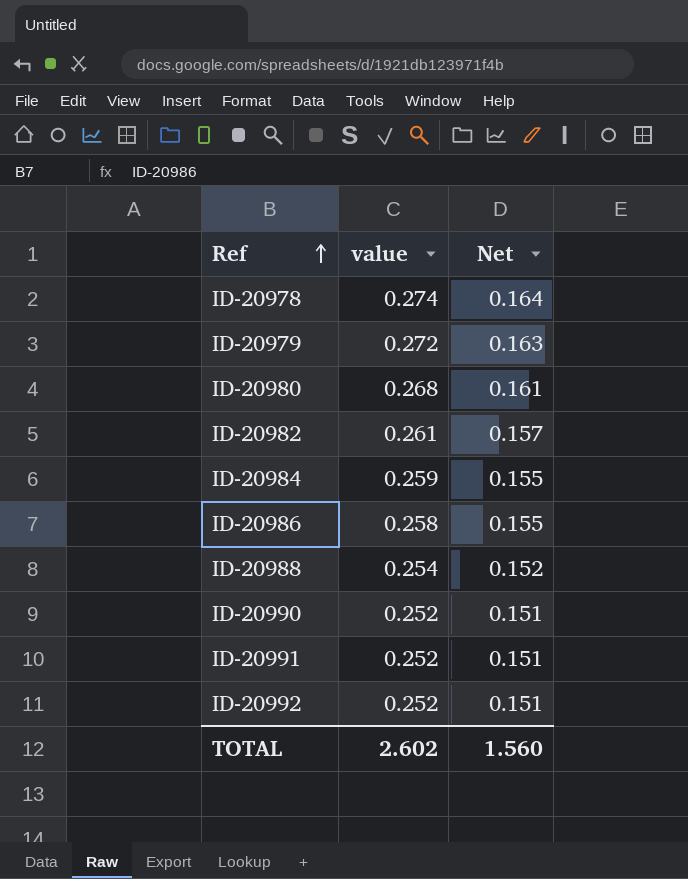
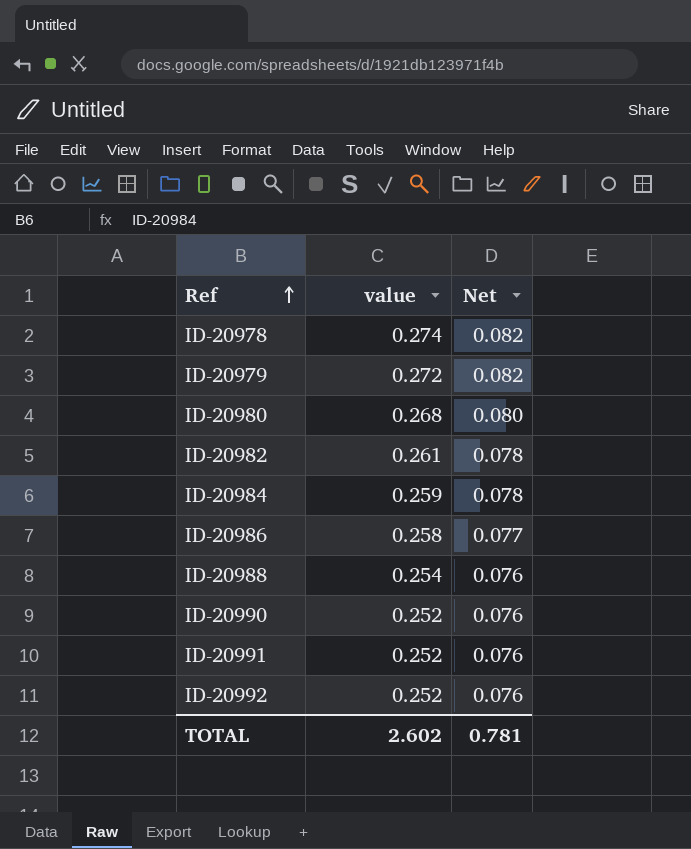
column Net | formula: [value] * 0.6 -> [value] * 0.3
TOTAL | Net: 1.560 -> 0.781

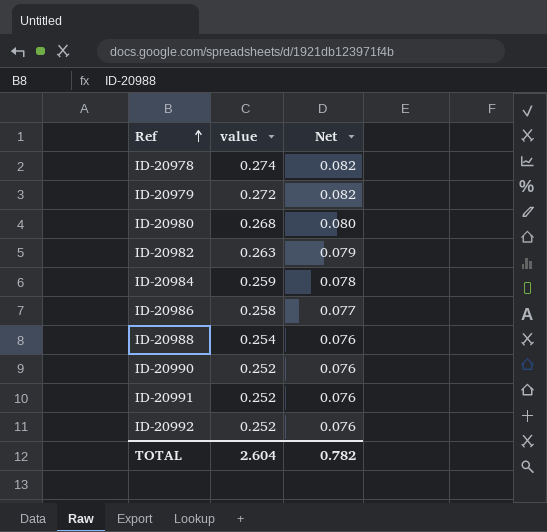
ID-20982 | value: 0.261 -> 0.263
ID-20982 | Net: 0.078 -> 0.079
TOTAL | value: 2.602 -> 2.604
TOTAL | Net: 0.781 -> 0.782

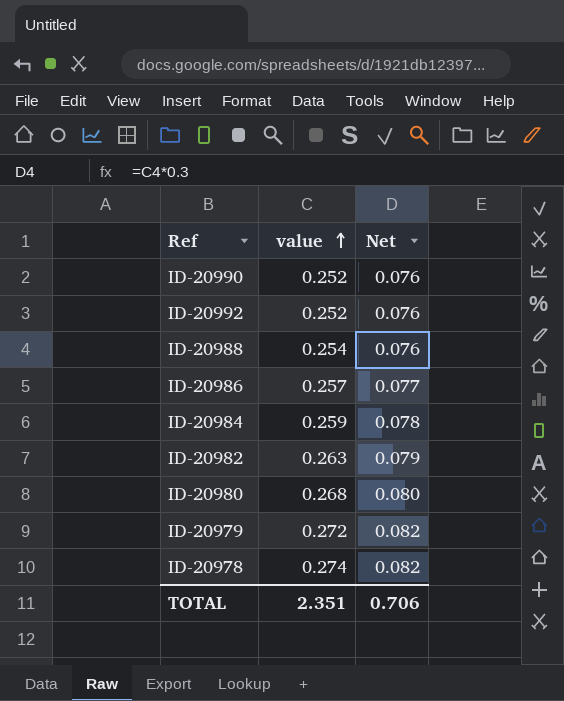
row order: Ref ascending -> value ascending
row ID-20991: 0.252 | 0.076 -> none
ID-20986 | value: 0.258 -> 0.257
TOTAL | value: 2.604 -> 2.351
TOTAL | Net: 0.782 -> 0.706

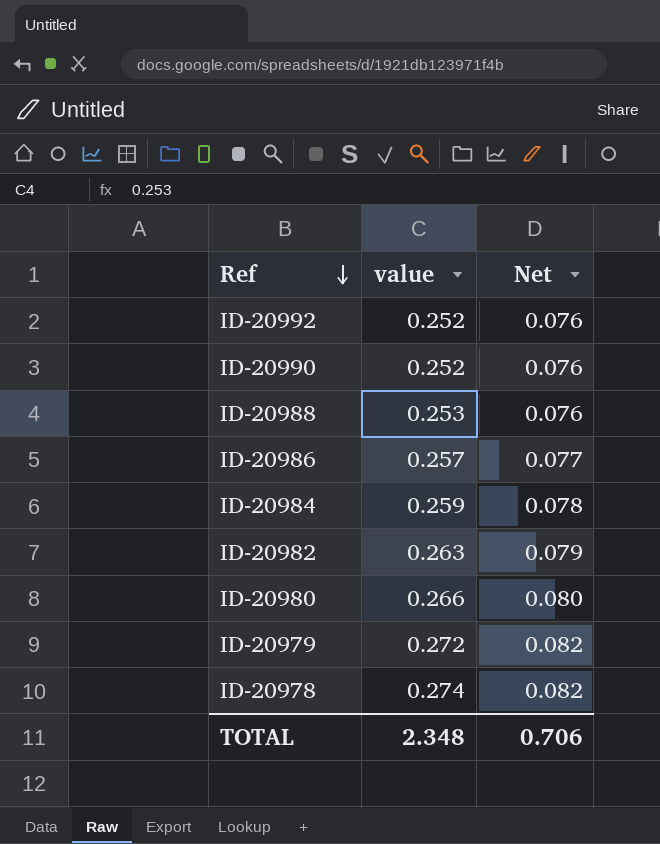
row order: value ascending -> Ref descending
ID-20988 | value: 0.254 -> 0.253
ID-20980 | value: 0.268 -> 0.266
TOTAL | value: 2.351 -> 2.348

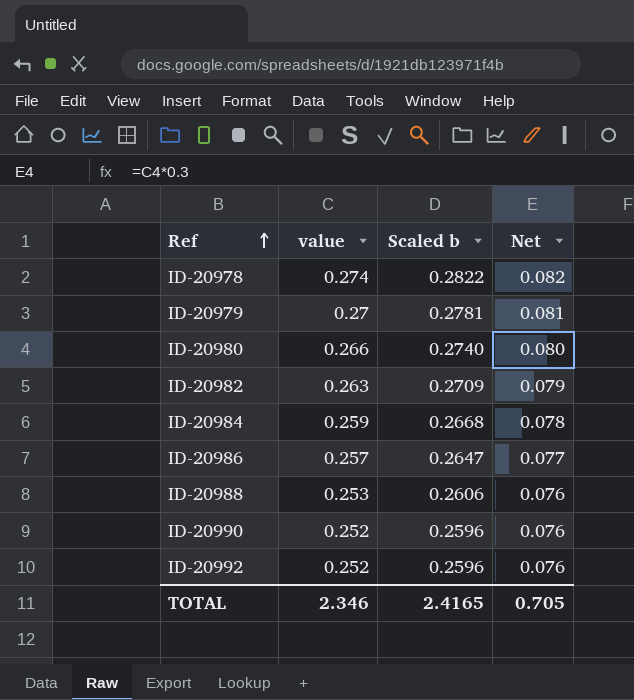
row order: Ref descending -> Ref ascending
column Scaled b | formula: none -> [value] * 1.03
ID-20979 | value: 0.272 -> 0.27
ID-20979 | Net: 0.082 -> 0.081
TOTAL | value: 2.348 -> 2.346
TOTAL | Net: 0.706 -> 0.705

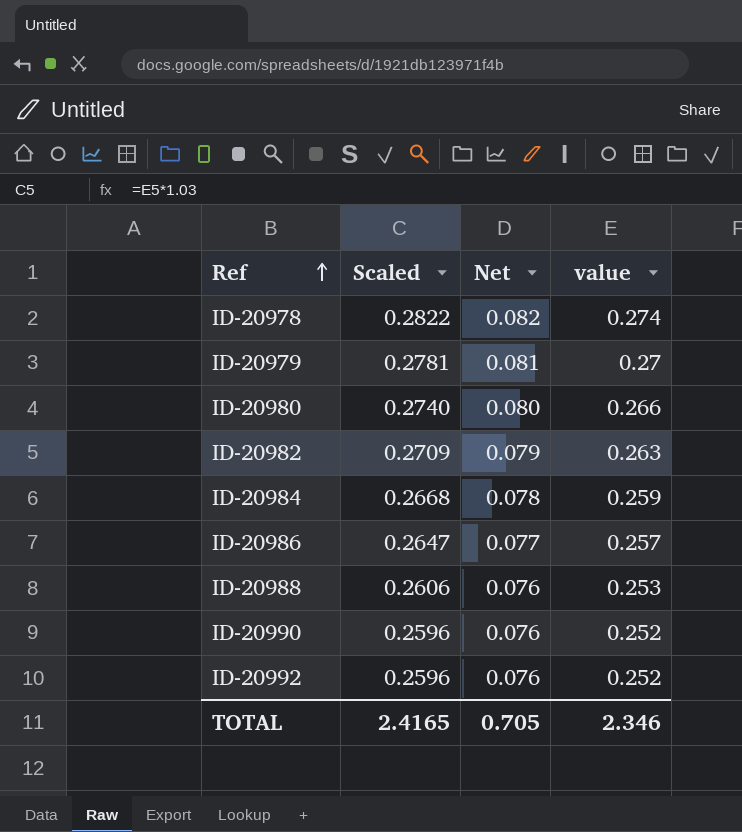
column name: Scaled b -> Scaled
column value | position: 2 -> 4

